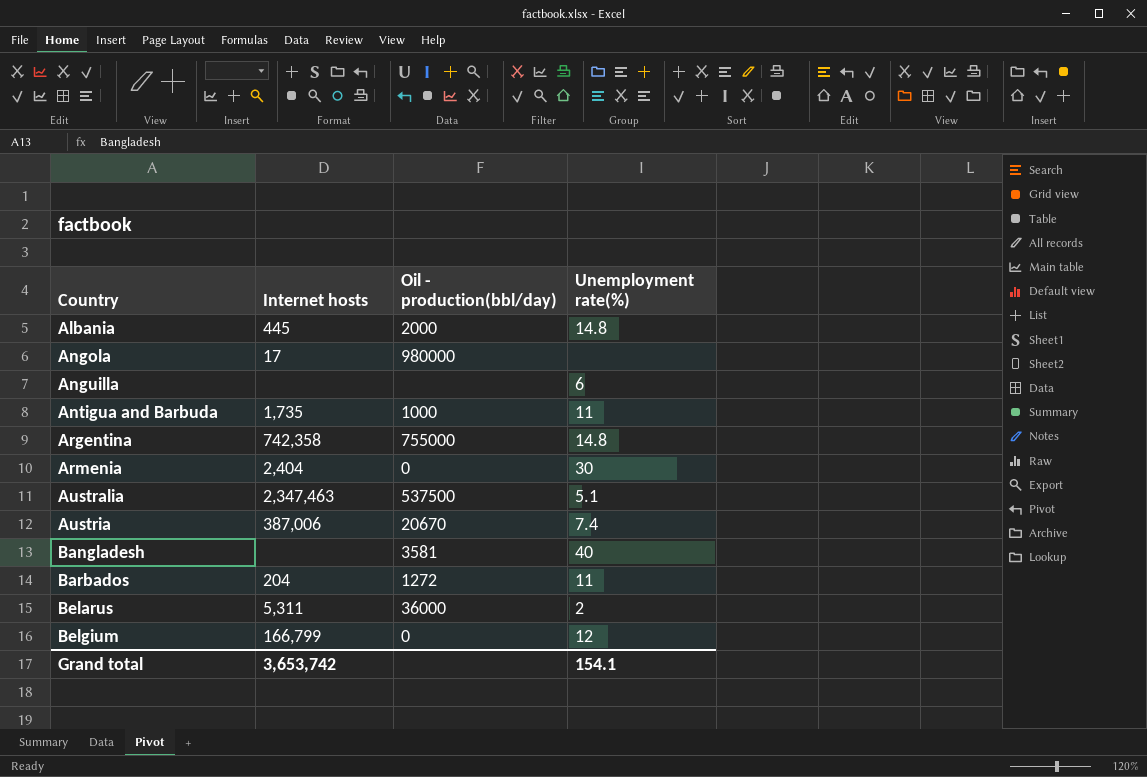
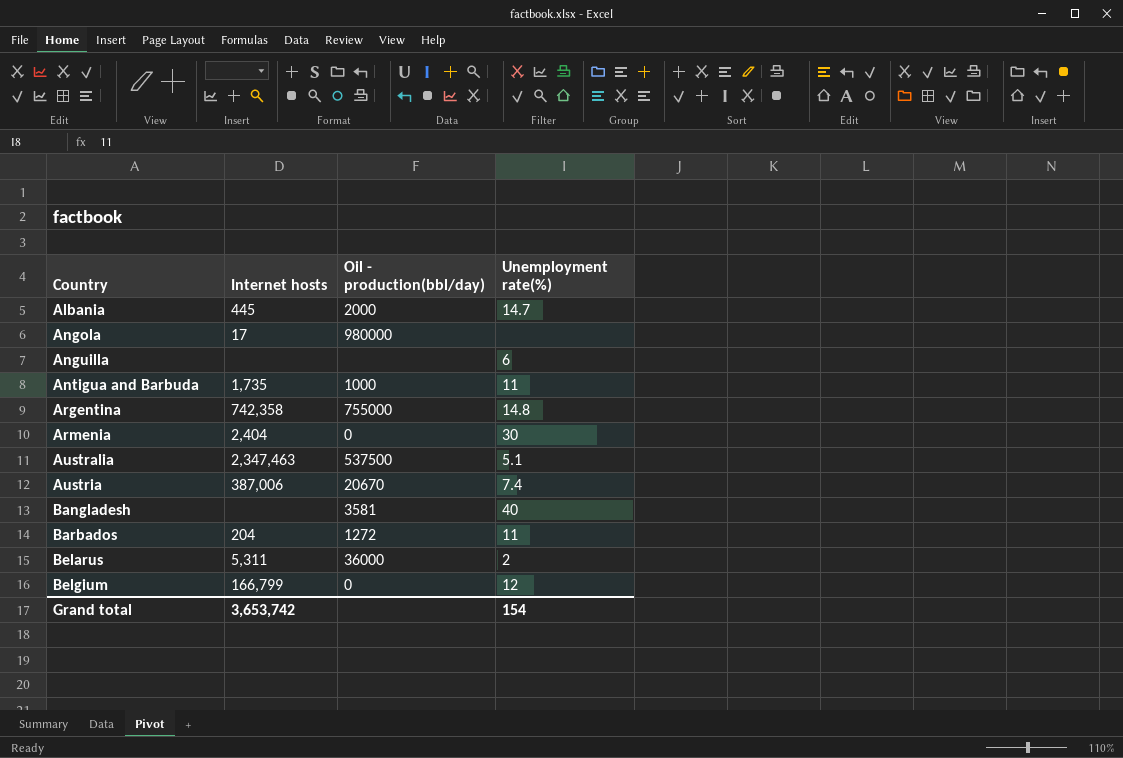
Albania | Unemployment rate(%): 14.8 -> 14.7
Grand total | Unemployment rate(%): 154.1 -> 154

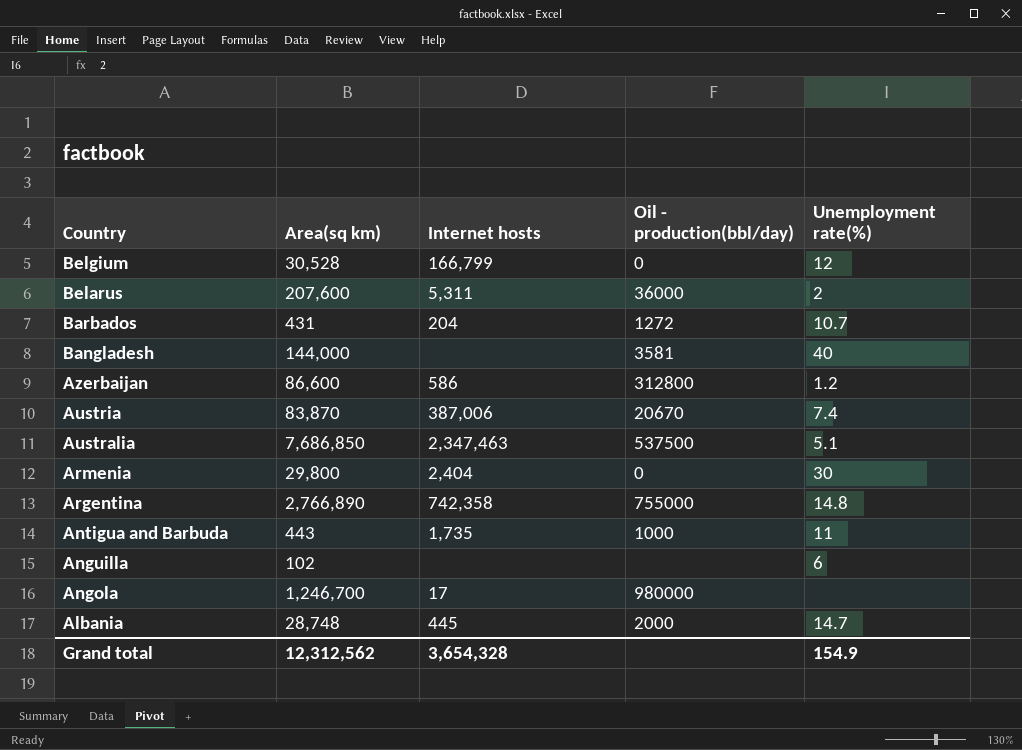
row order: Country ascending -> Country descending
column Area(sq km) | position: none -> 2
Barbados | Unemployment rate(%): 11 -> 10.7
row Azerbaijan: none -> 86,600 | 586 | 312800 | 1.2
Grand total | Internet hosts: 3,653,742 -> 3,654,328
Grand total | Unemployment rate(%): 154 -> 154.9

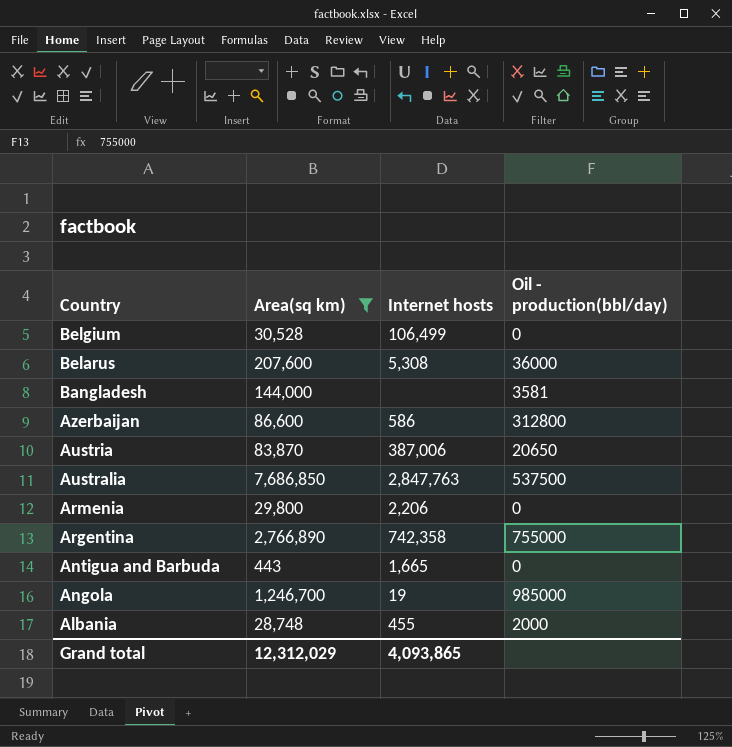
filter: none -> Area(sq km) >= 443
column Unemployment rate(%) | position: 5 -> none
Belgium | Internet hosts: 166,799 -> 106,499
Belarus | Internet hosts: 5,311 -> 5,308
Austria | Oil - production(bbl/day): 20670 -> 20650
Australia | Internet hosts: 2,347,463 -> 2,847,763
Armenia | Internet hosts: 2,404 -> 2,206
Antigua and Barbuda | Internet hosts: 1,735 -> 1,665
Antigua and Barbuda | Oil - production(bbl/day): 1000 -> 0
Angola | Internet hosts: 17 -> 19
Angola | Oil - production(bbl/day): 980000 -> 985000
Albania | Internet hosts: 445 -> 455
Grand total | Area(sq km): 12,312,562 -> 12,312,029
Grand total | Internet hosts: 3,654,328 -> 4,093,865

